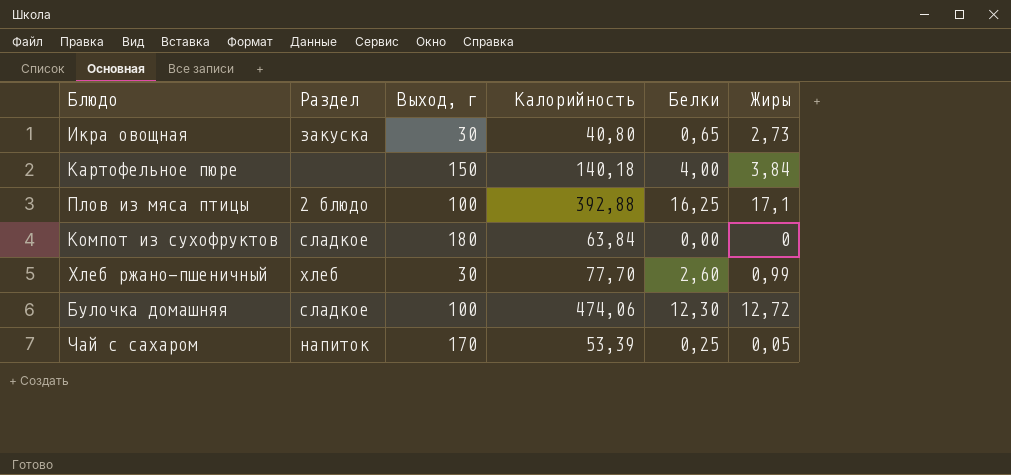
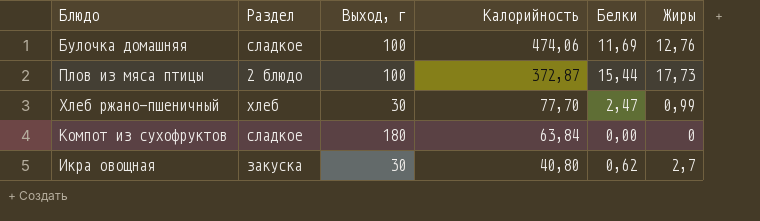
row order: none -> Калорийность descending
row Картофельное пюре: none | 150 | 140,18 | 4,00 | 3,84 -> none
row Чай с сахаром: напиток | 170 | 53,39 | 0,25 | 0,05 -> none
Булочка домашняя | Белки: 12,30 -> 11,69
Булочка домашняя | Жиры: 12,72 -> 12,76
Плов из мяса птицы | Калорийность: 392,88 -> 372,87
Плов из мяса птицы | Белки: 16,25 -> 15,44
Плов из мяса птицы | Жиры: 17,1 -> 17,73
Хлеб ржано-пшеничный | Белки: 2,60 -> 2,47
Икра овощная | Белки: 0,65 -> 0,62
Икра овощная | Жиры: 2,73 -> 2,7

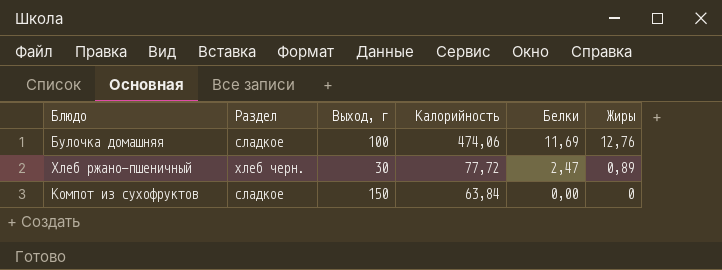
row Плов из мяса птицы: 2 блюдо | 100 | 372,87 | 15,44 | 17,73 -> none
row Икра овощная: закуска | 30 | 40,80 | 0,62 | 2,7 -> none
Хлеб ржано-пшеничный | Раздел: хлеб -> хлеб черн.
Хлеб ржано-пшеничный | Калорийность: 77,70 -> 77,72
Хлеб ржано-пшеничный | Жиры: 0,99 -> 0,89
Компот из сухофруктов | Выход, г: 180 -> 150

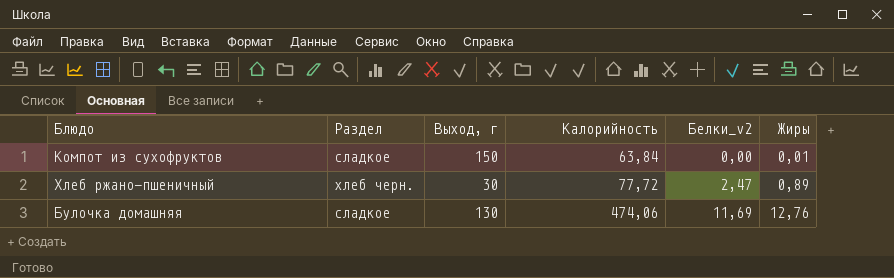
row order: Калорийность descending -> Калорийность ascending
column name: Белки -> Белки_v2
Компот из сухофруктов | Жиры: 0 -> 0,01
Булочка домашняя | Выход, г: 100 -> 130

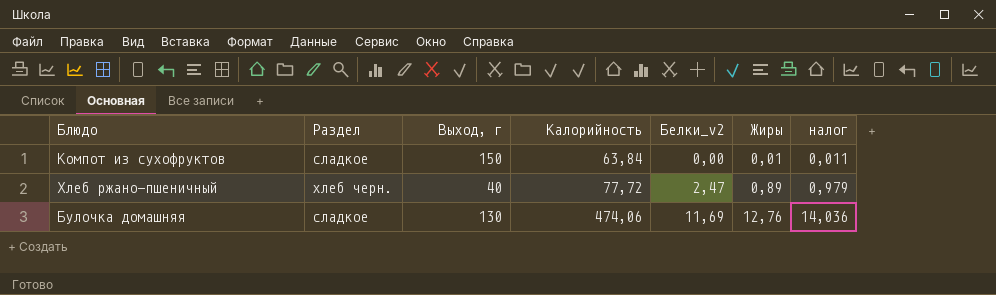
column налог | formula: none -> [Жиры] * 1,1
Хлеб ржано-пшеничный | Выход, г: 30 -> 40

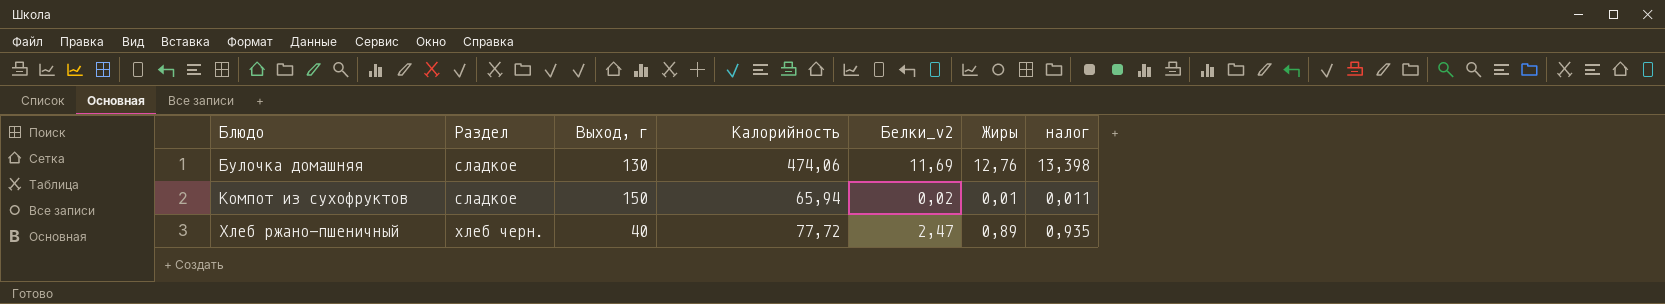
row order: Калорийность ascending -> Блюдо ascending
column налог | formula: [Жиры] * 1,1 -> [Жиры] * 1,05
Компот из сухофруктов | Калорийность: 63,84 -> 65,94
Компот из сухофруктов | Белки_v2: 0,00 -> 0,02

